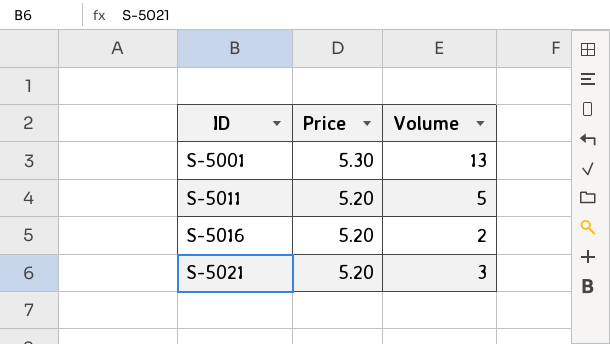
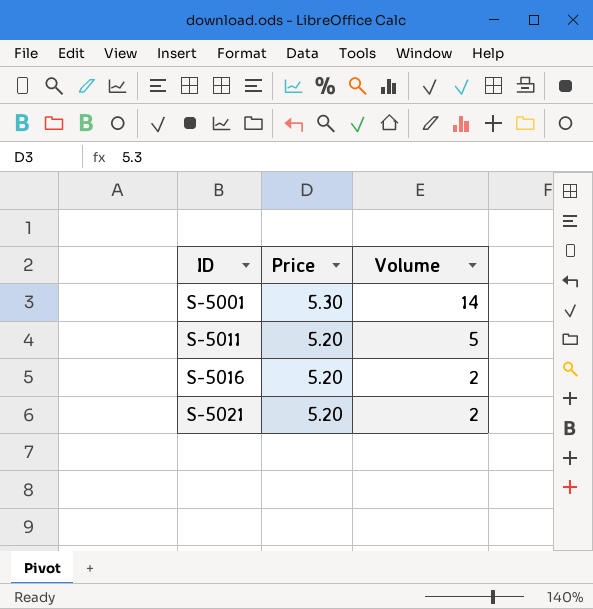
S-5001 | Volume: 13 -> 14
S-5021 | Volume: 3 -> 2

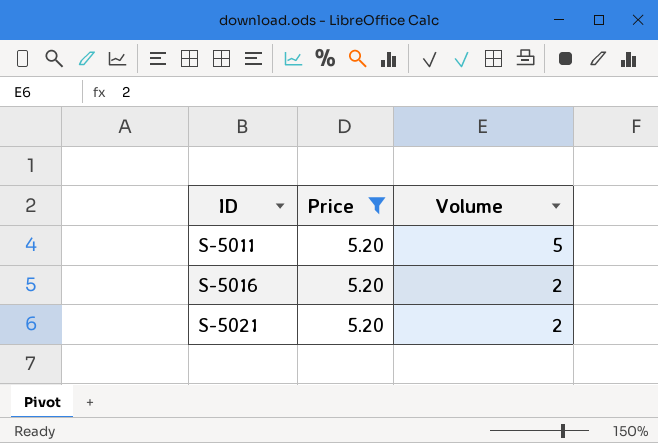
filter: none -> Price = 5.20

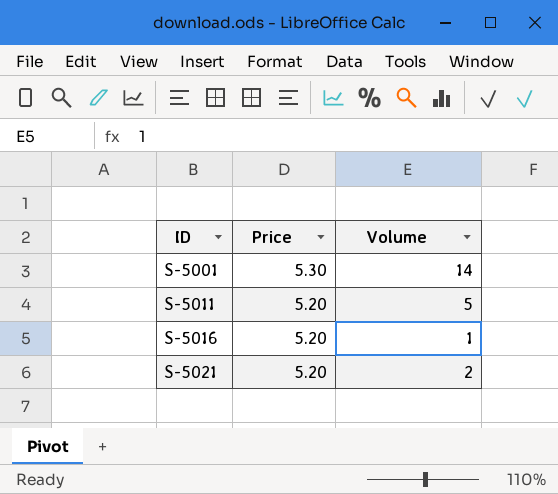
filter: Price = 5.20 -> none
S-5016 | Volume: 2 -> 1

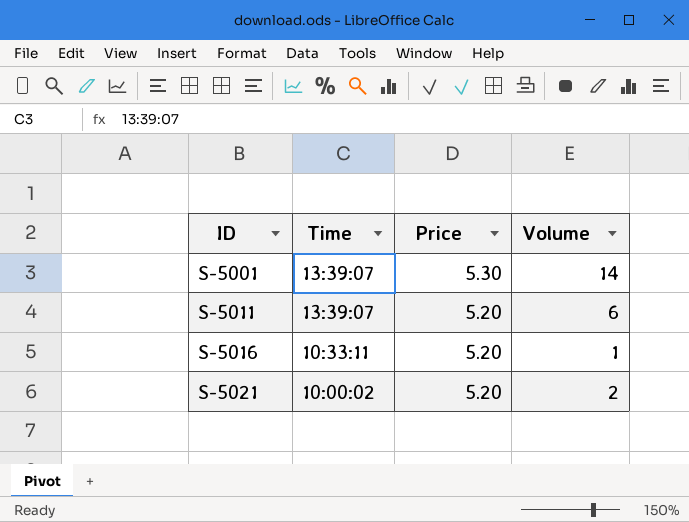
column Time | position: none -> 2
S-5011 | Volume: 5 -> 6

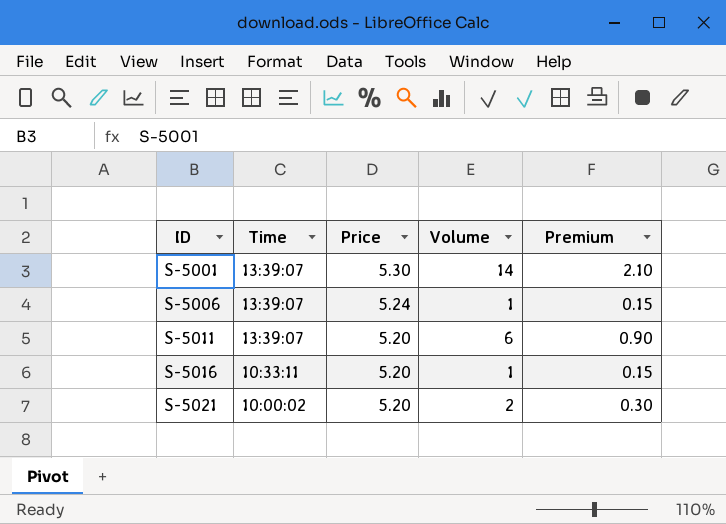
column Premium | formula: none -> [Volume] * 0.15
row S-5006: none -> 13:39:07 | 5.24 | 1 | 0.15

